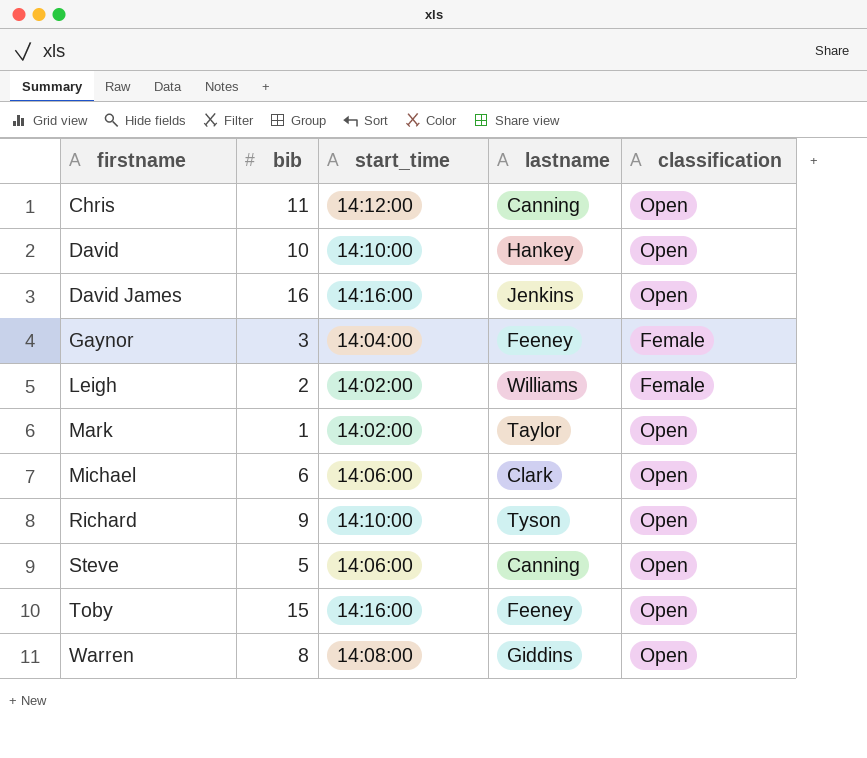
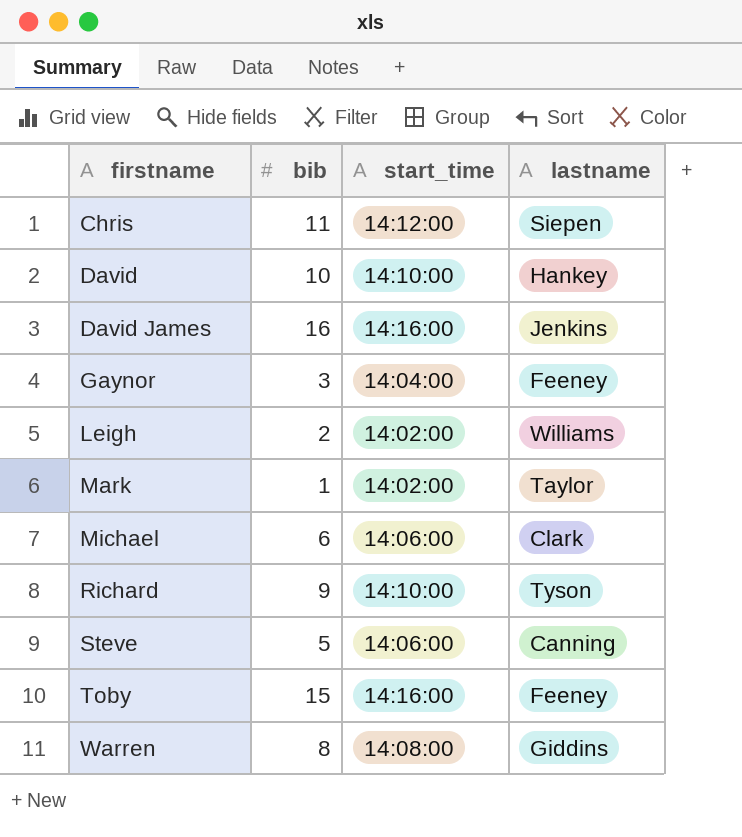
column classification | position: 5 -> none
Chris | lastname: Canning -> Siepen

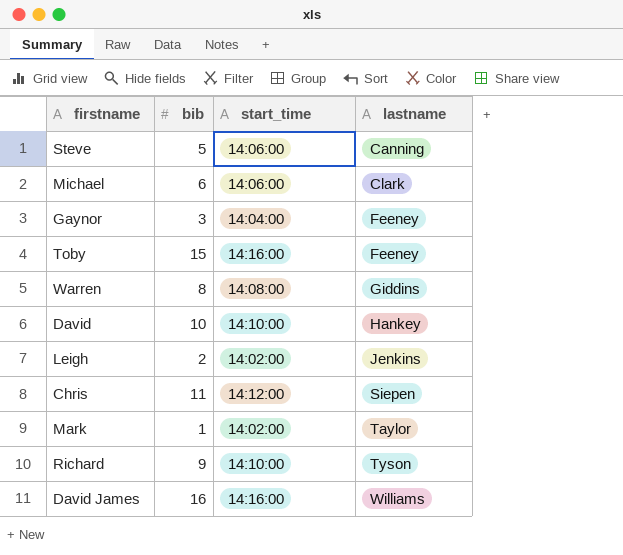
row order: firstname ascending -> lastname ascending
Leigh | lastname: Williams -> Jenkins
David James | lastname: Jenkins -> Williams

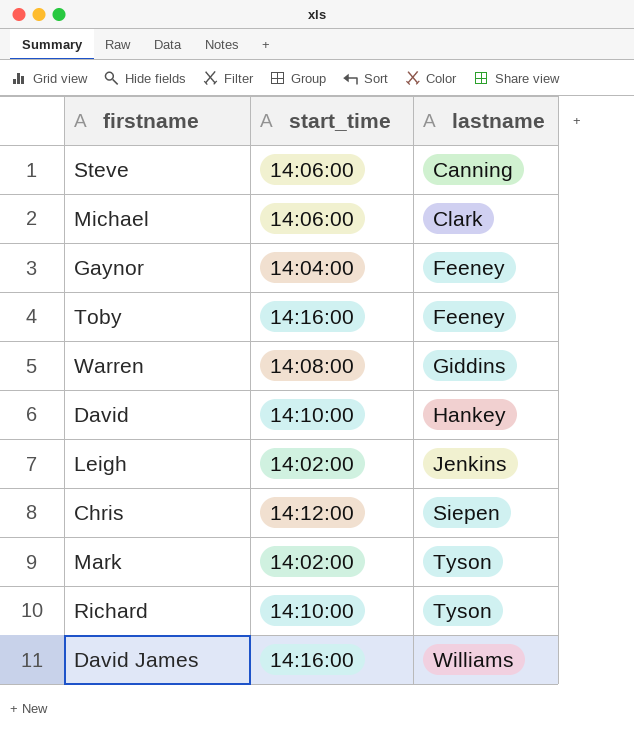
column bib | position: 2 -> none
Mark | lastname: Taylor -> Tyson

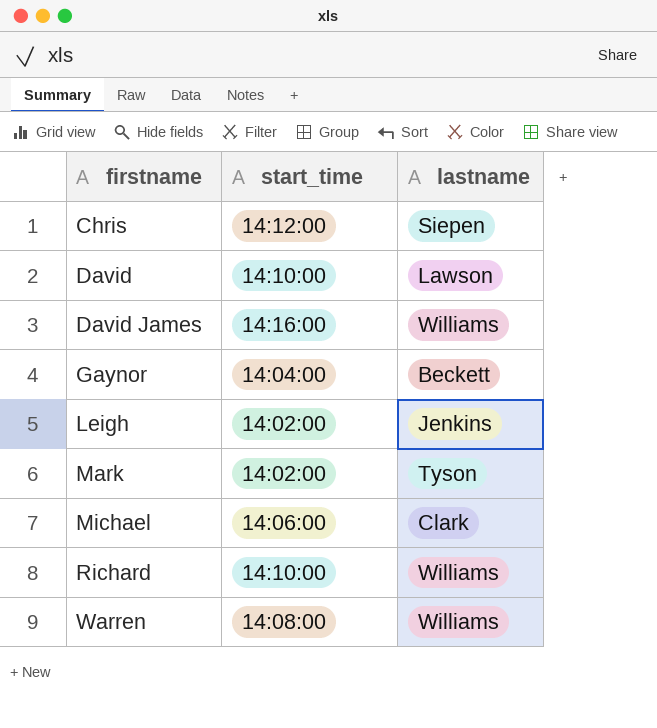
row order: lastname ascending -> firstname ascending
row Steve: 14:06:00 | Canning -> none
row Toby: 14:16:00 | Feeney -> none
David | lastname: Hankey -> Lawson
Gaynor | lastname: Feeney -> Beckett
Richard | lastname: Tyson -> Williams
Warren | lastname: Giddins -> Williams

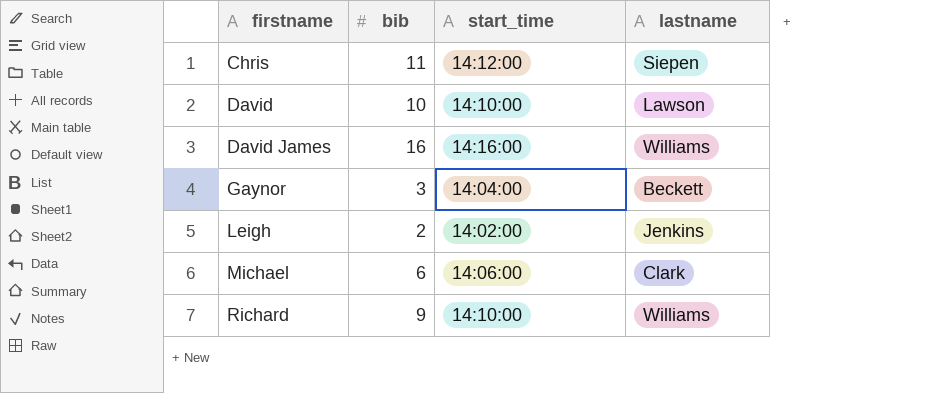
column bib | position: none -> 2
row Mark: 14:02:00 | Tyson -> none
row Warren: 14:08:00 | Williams -> none

